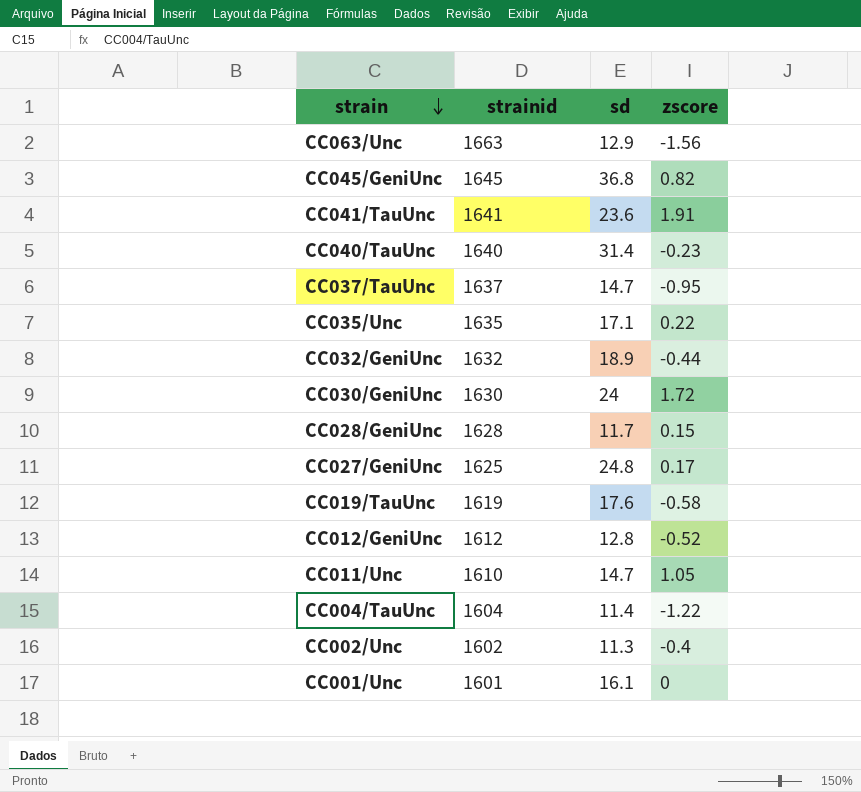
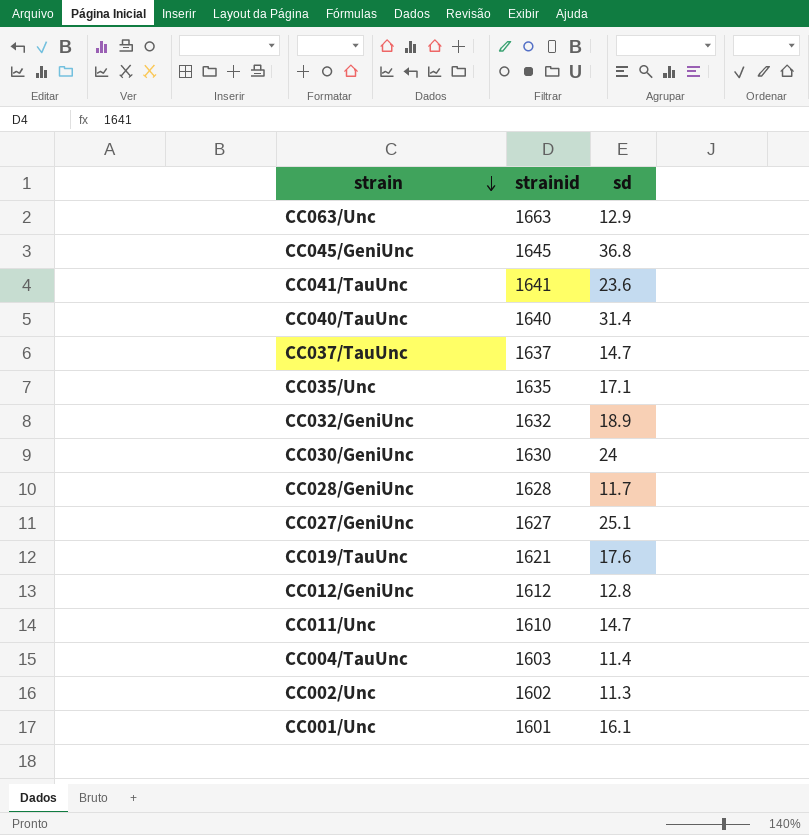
column zscore | position: 4 -> none
CC027/GeniUnc | strainid: 1625 -> 1627
CC027/GeniUnc | sd: 24.8 -> 25.1
CC019/TauUnc | strainid: 1619 -> 1621
CC004/TauUnc | strainid: 1604 -> 1603

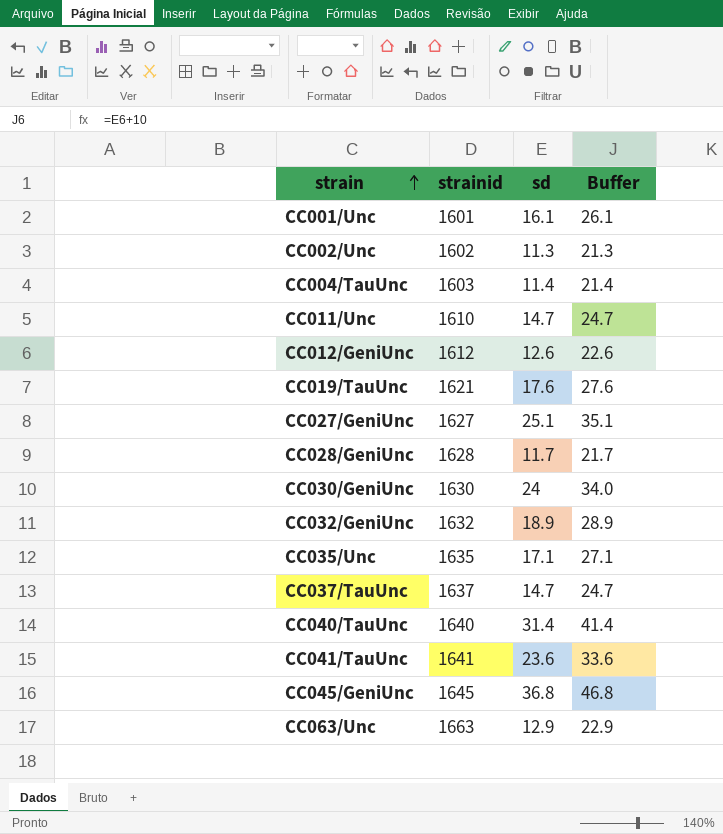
row order: strain descending -> strain ascending
column Buffer | formula: none -> [sd] + 10
CC012/GeniUnc | sd: 12.8 -> 12.6

